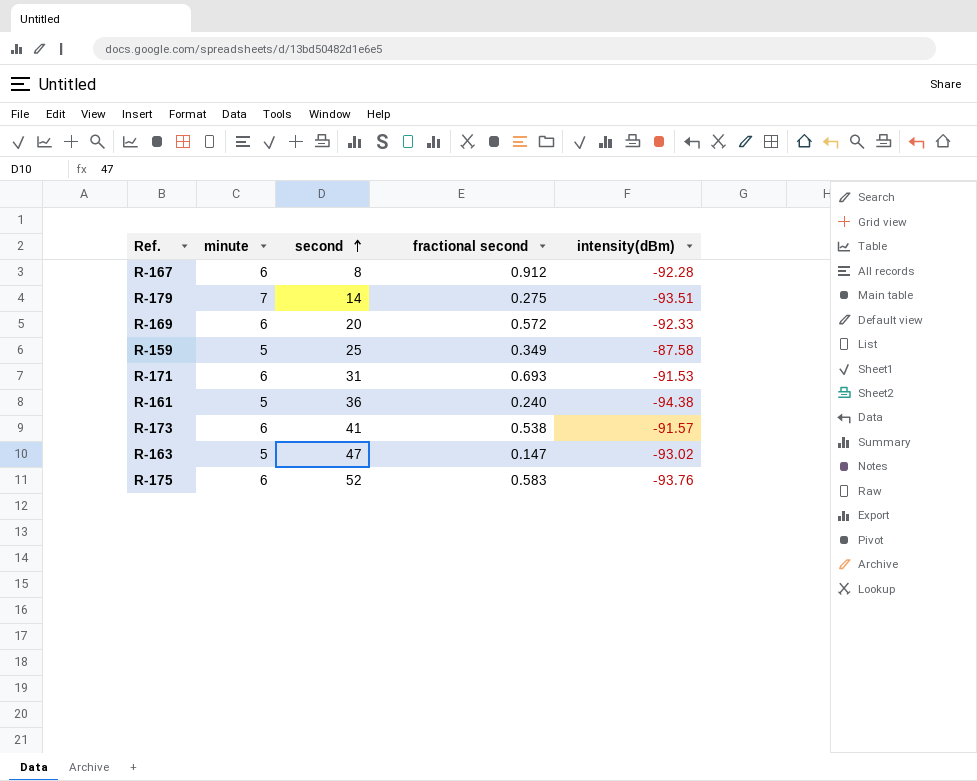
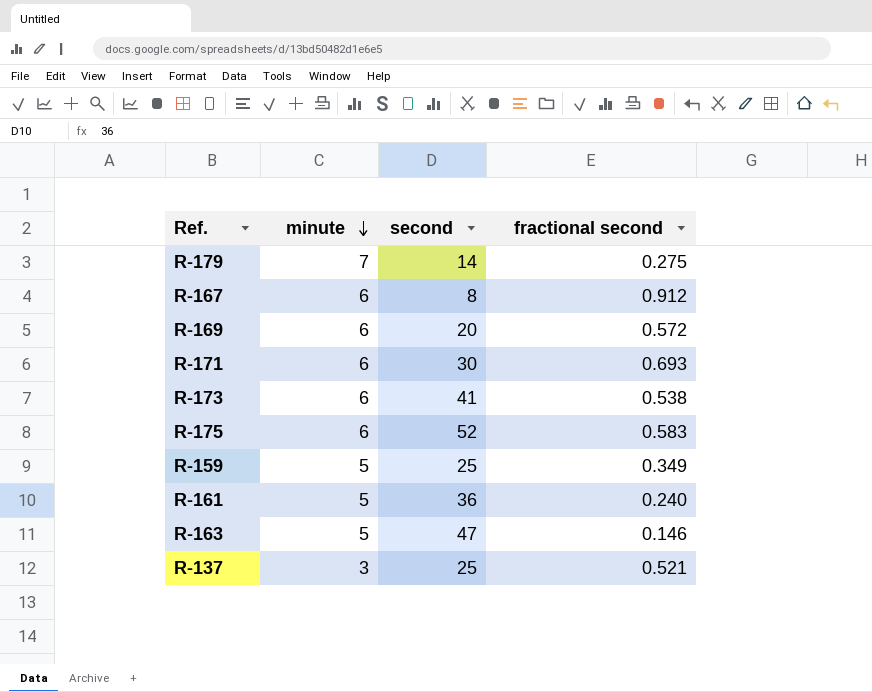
row order: second ascending -> minute descending
column intensity(dBm) | position: 5 -> none
R-171 | second: 31 -> 30
R-163 | fractional second: 0.147 -> 0.146
row R-137: none -> 3 | 25 | 0.521

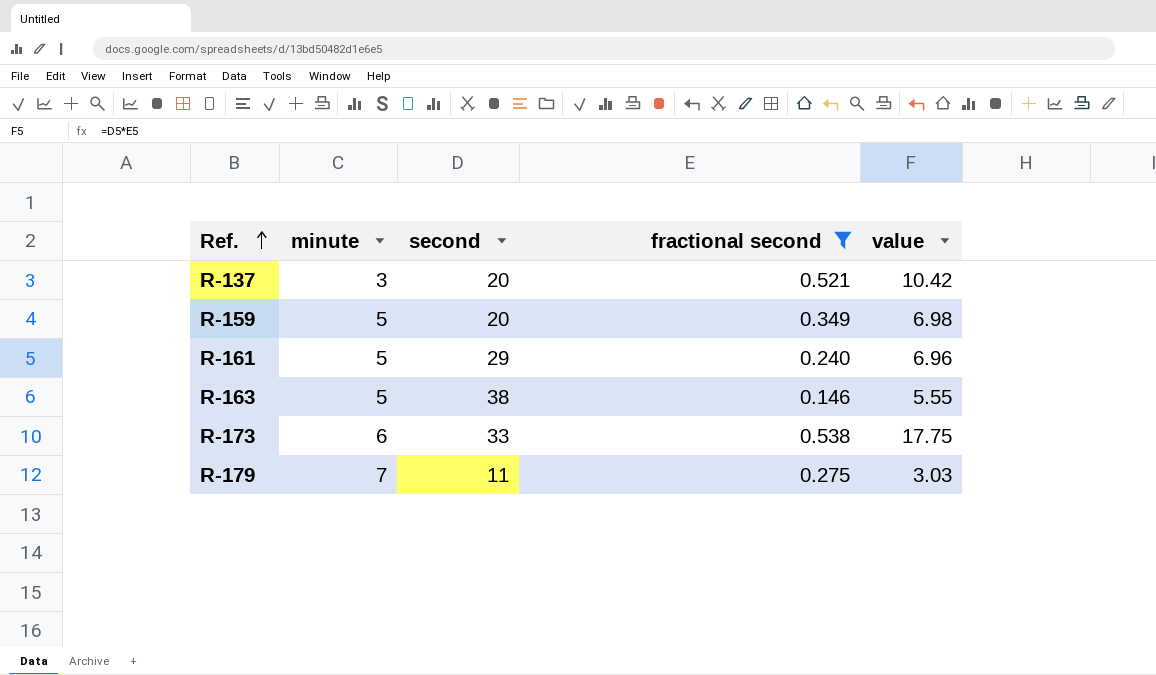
filter: none -> fractional second <= 0.538
row order: minute descending -> Ref. ascending
column value | formula: none -> [second] * [fractional second]
R-137 | second: 25 -> 20
R-159 | second: 25 -> 20
R-161 | second: 36 -> 29
R-163 | second: 47 -> 38
R-173 | second: 41 -> 33
R-179 | second: 14 -> 11

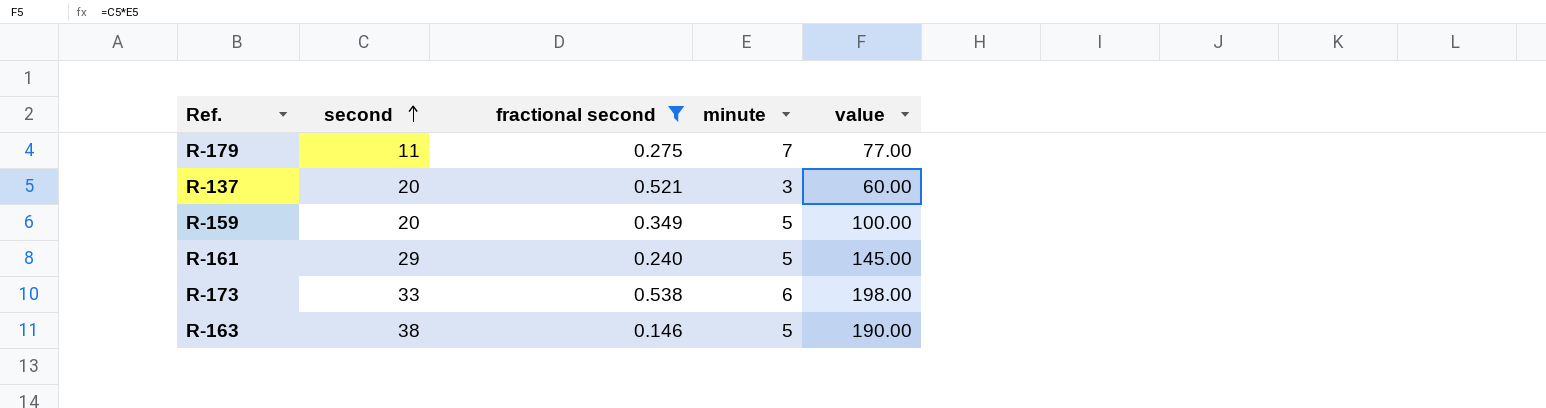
row order: Ref. ascending -> second ascending
column minute | position: 2 -> 4
column value | formula: [second] * [fractional second] -> [second] * [minute]

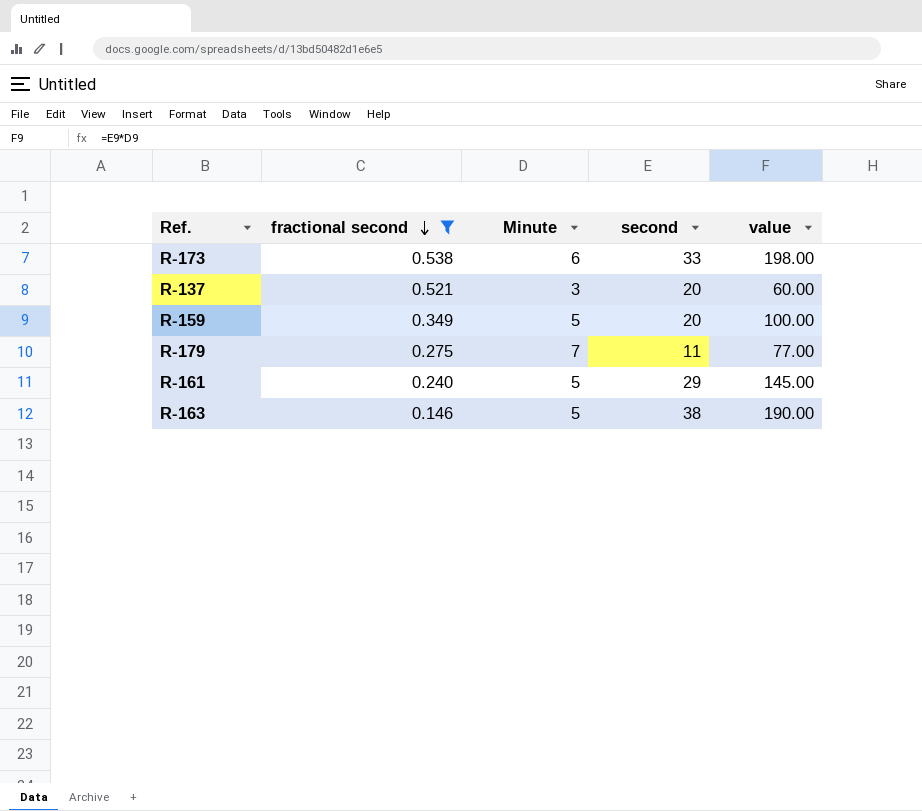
row order: second ascending -> fractional second descending
column name: minute -> Minute
column second | position: 2 -> 4

